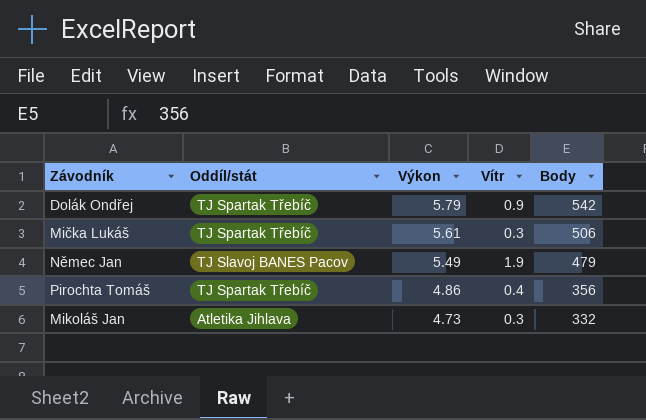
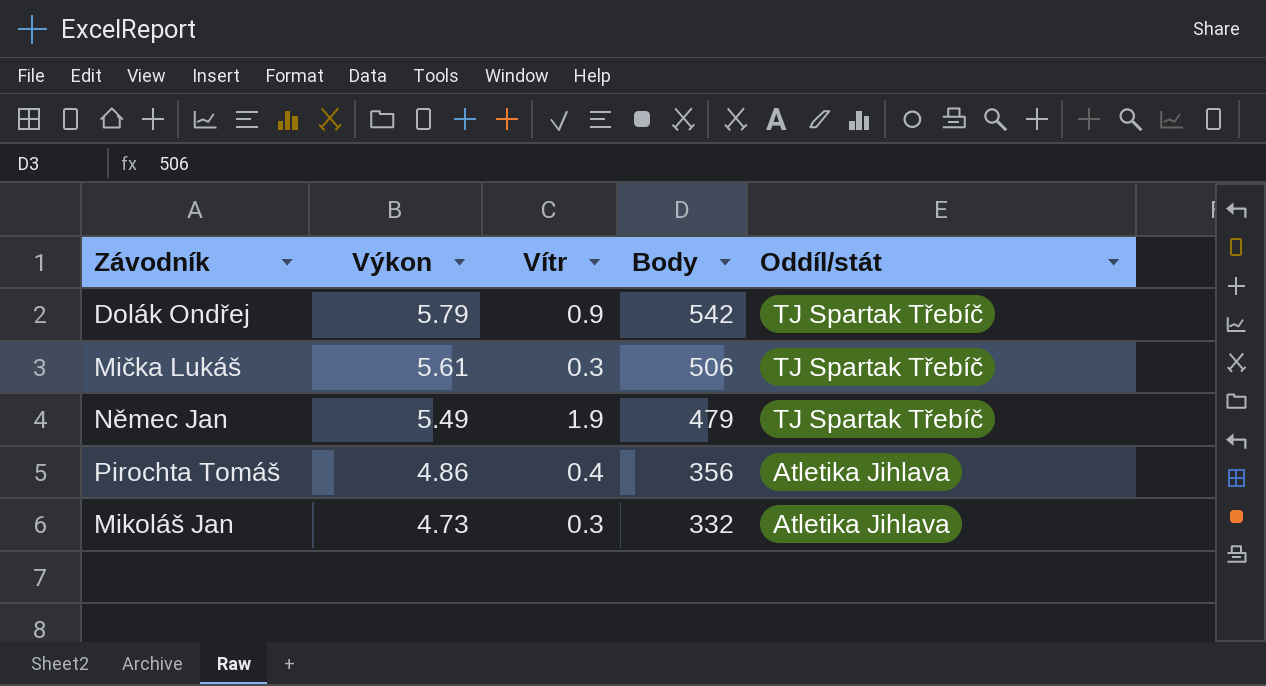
column Oddíl/stát | position: 2 -> 5
Němec Jan | Oddíl/stát: TJ Slavoj BANES Pacov -> TJ Spartak Třebíč
Pirochta Tomáš | Oddíl/stát: TJ Spartak Třebíč -> Atletika Jihlava

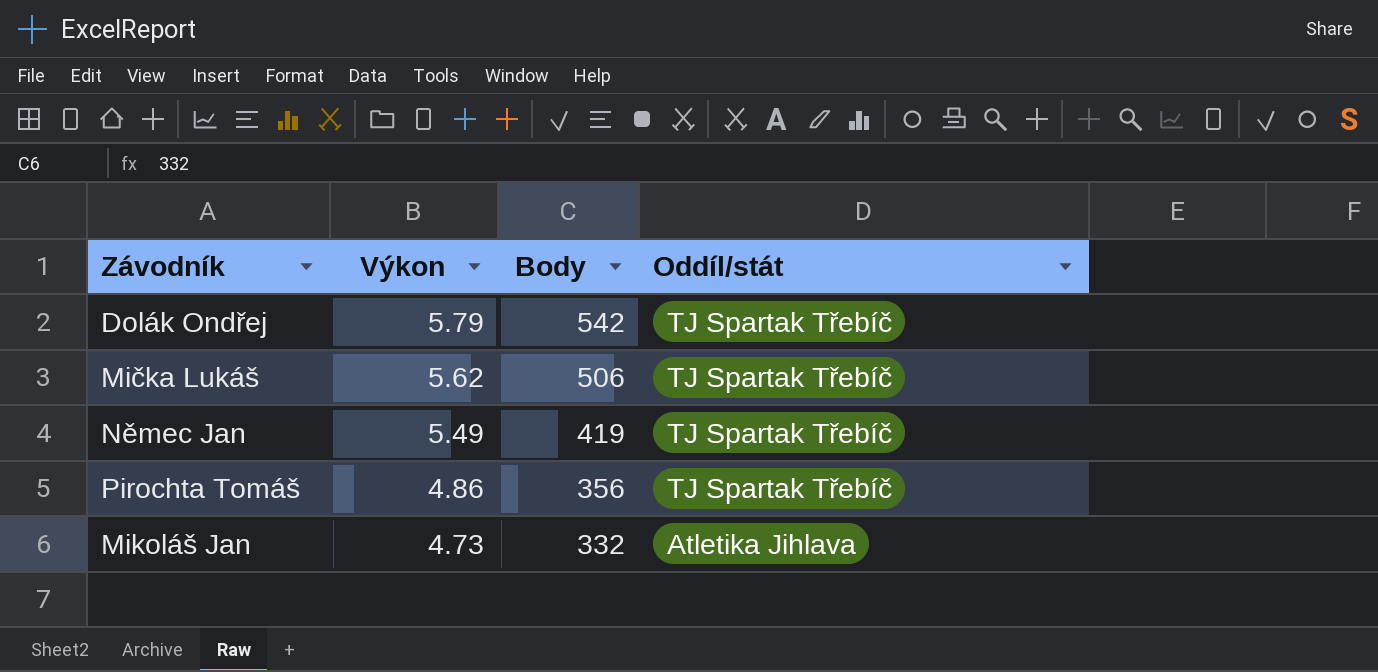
column Vítr | position: 3 -> none
Mička Lukáš | Výkon: 5.61 -> 5.62
Němec Jan | Body: 479 -> 419
Pirochta Tomáš | Oddíl/stát: Atletika Jihlava -> TJ Spartak Třebíč

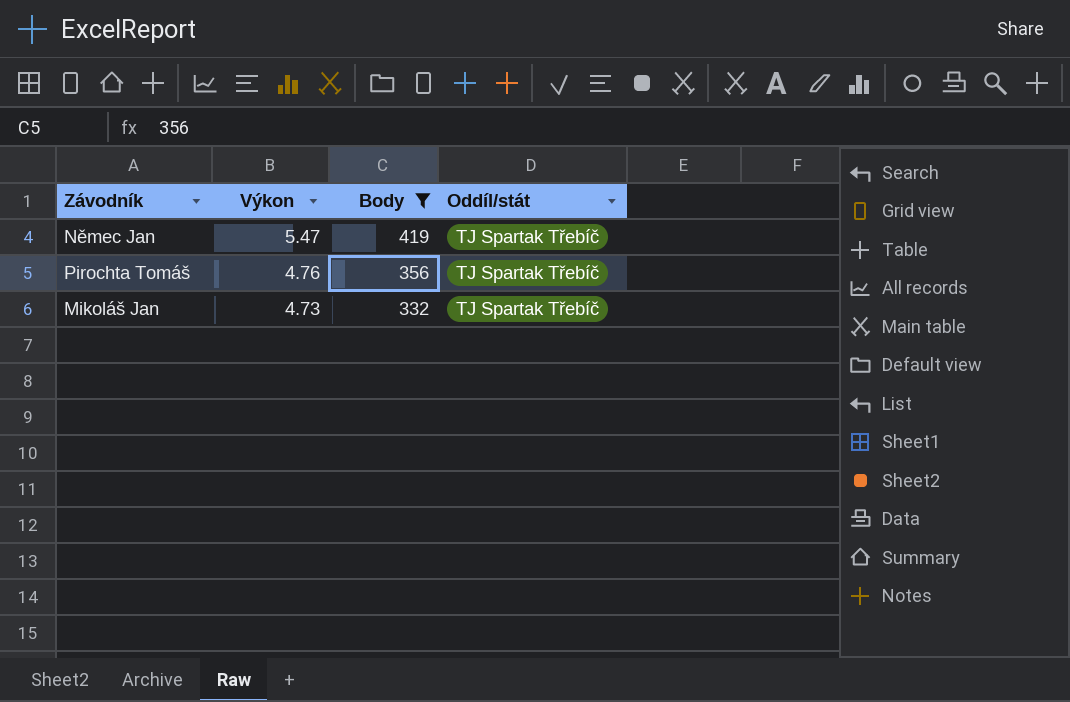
filter: none -> Body <= 419
Němec Jan | Výkon: 5.49 -> 5.47
Pirochta Tomáš | Výkon: 4.86 -> 4.76
Mikoláš Jan | Oddíl/stát: Atletika Jihlava -> TJ Spartak Třebíč

